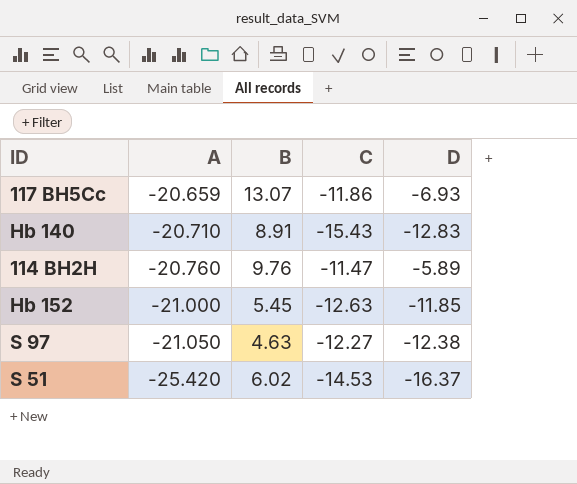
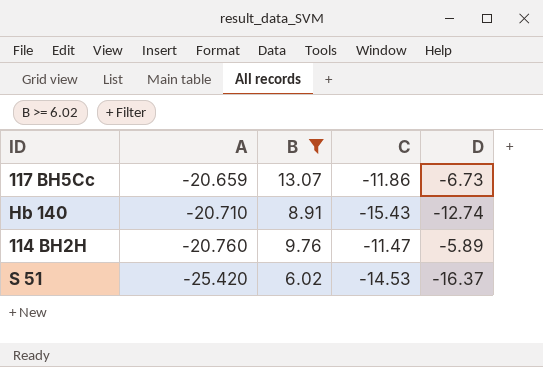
filter: none -> B >= 6.02
117 BH5Cc | D: -6.93 -> -6.73
Hb 140 | D: -12.83 -> -12.74

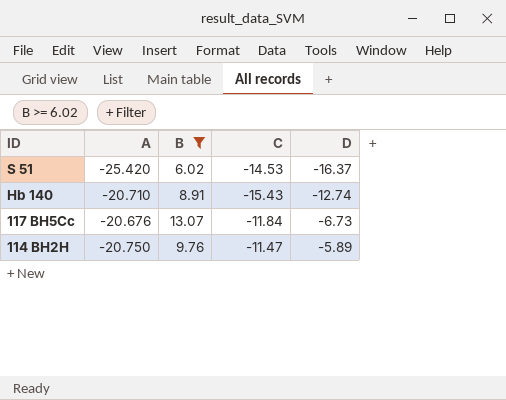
row order: A descending -> ID descending
117 BH5Cc | A: -20.659 -> -20.676
117 BH5Cc | C: -11.86 -> -11.84
114 BH2H | A: -20.760 -> -20.750

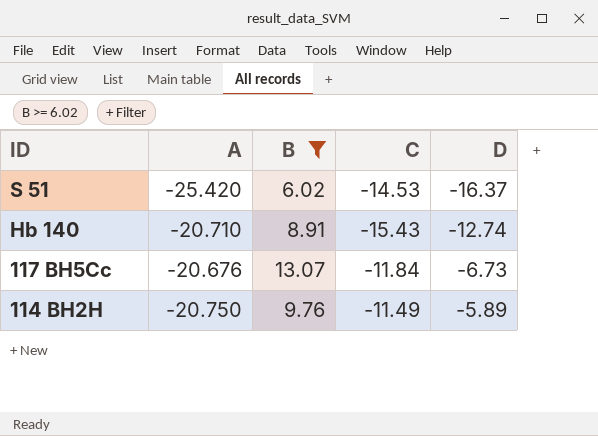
114 BH2H | C: -11.47 -> -11.49

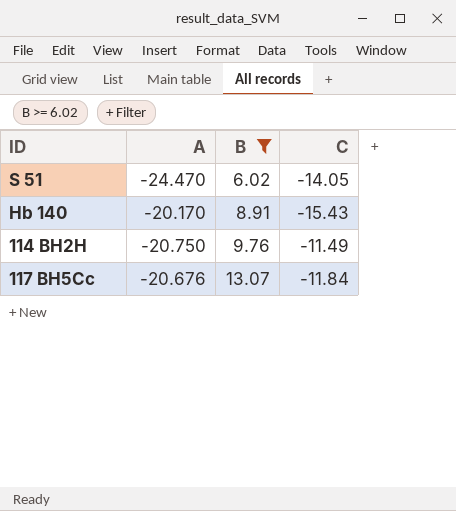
row order: ID descending -> B ascending
column D | position: 5 -> none
S 51 | A: -25.420 -> -24.470
S 51 | C: -14.53 -> -14.05
Hb 140 | A: -20.710 -> -20.170

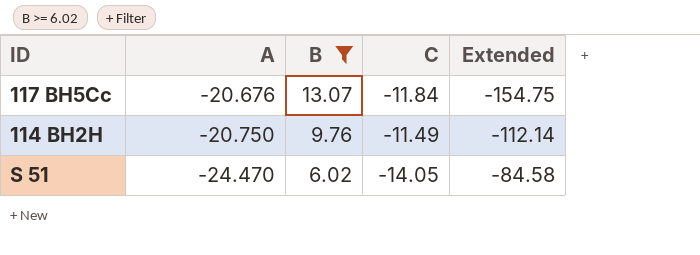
row order: B ascending -> A descending
column Extended | formula: none -> [B] * [C]
row Hb 140: -20.170 | 8.91 | -15.43 -> none

